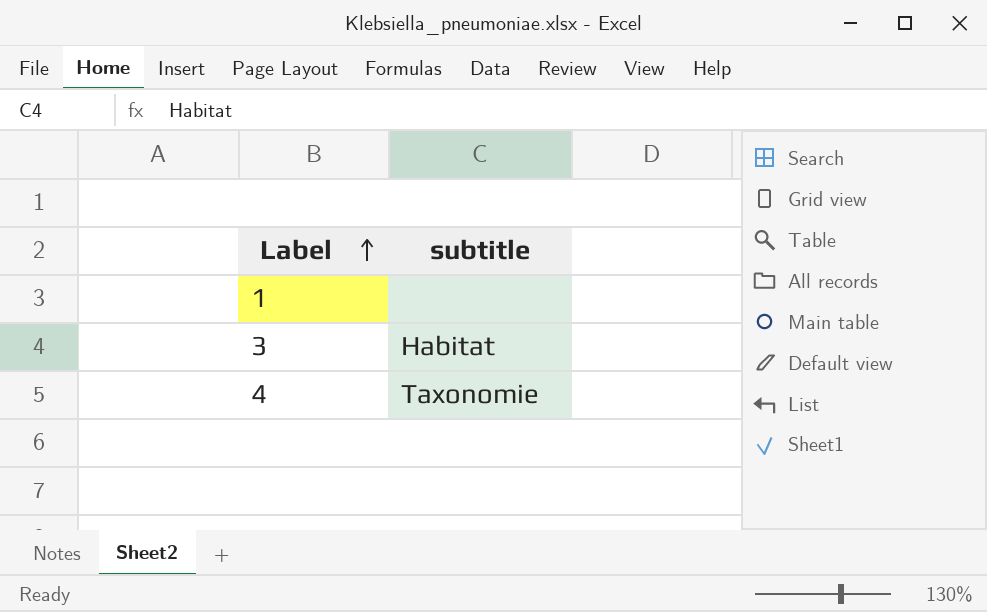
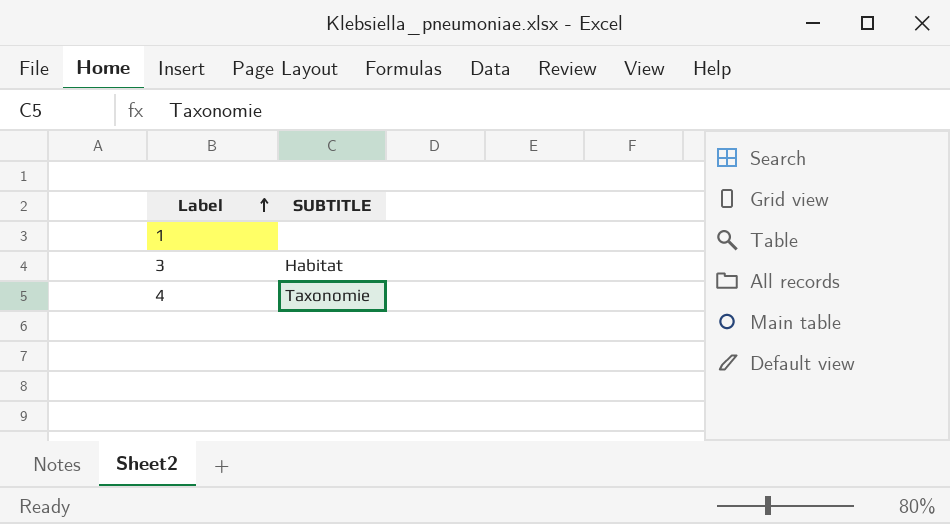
column name: subtitle -> SUBTITLE

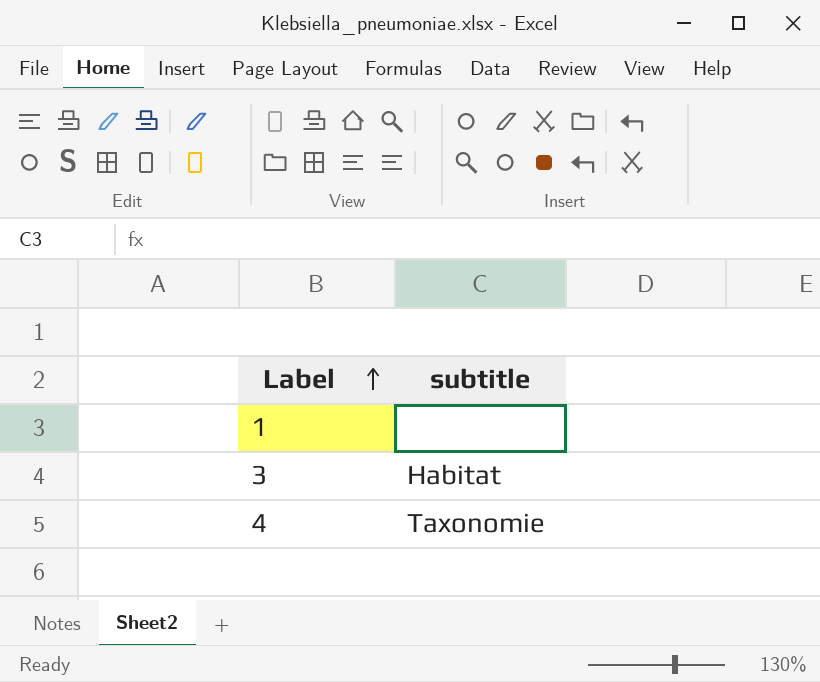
column name: SUBTITLE -> subtitle

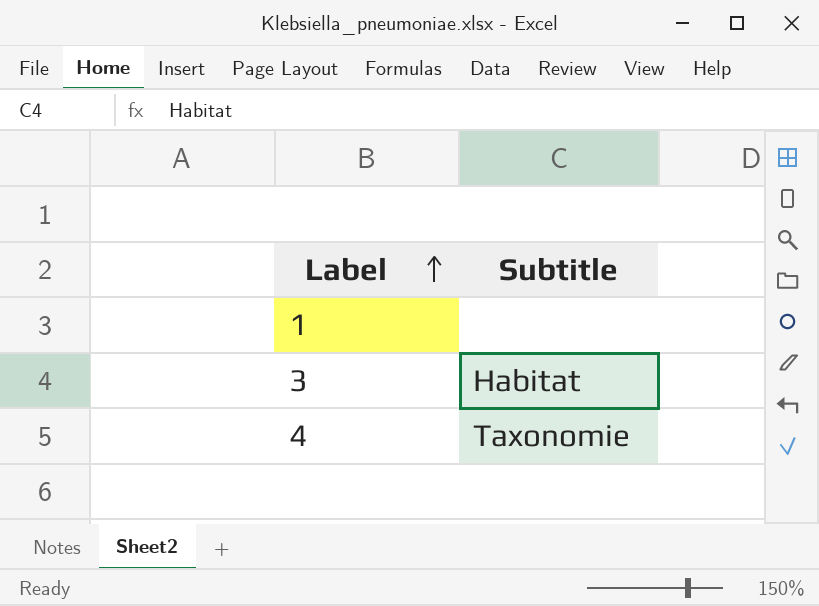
column name: subtitle -> Subtitle

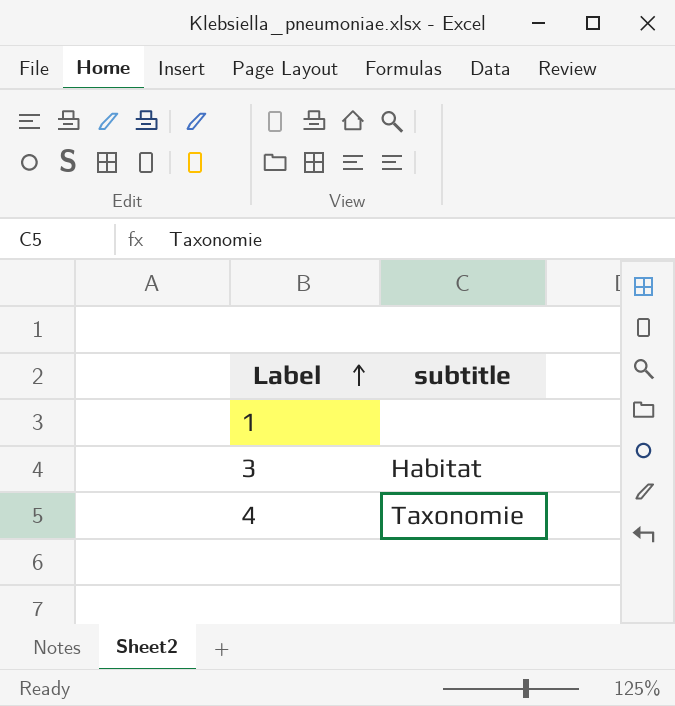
column name: Subtitle -> subtitle

